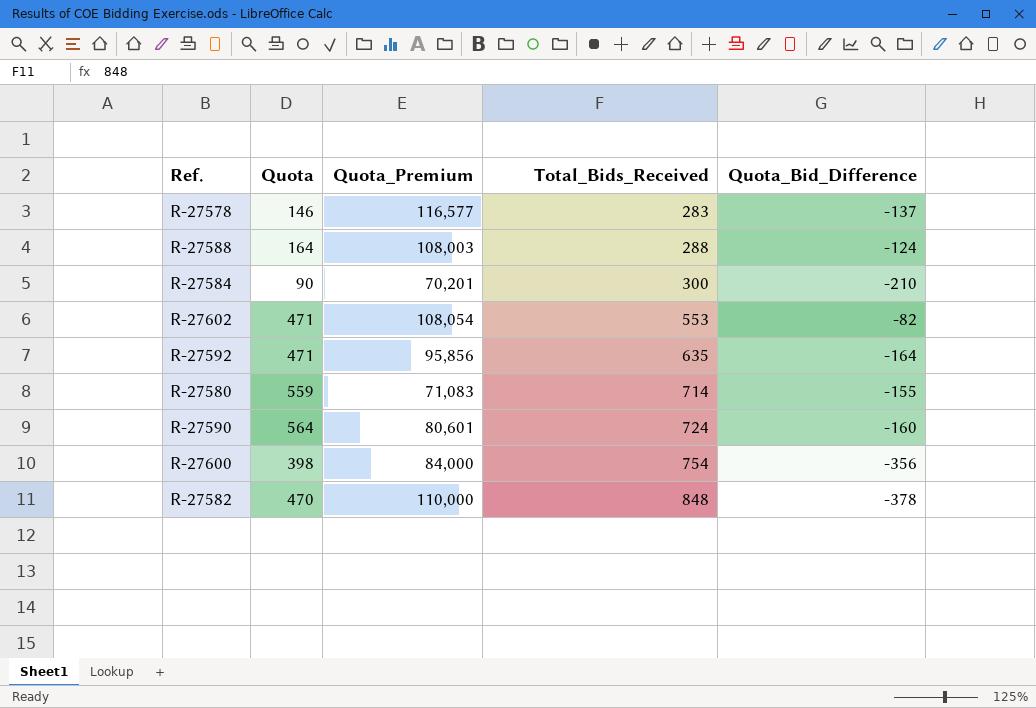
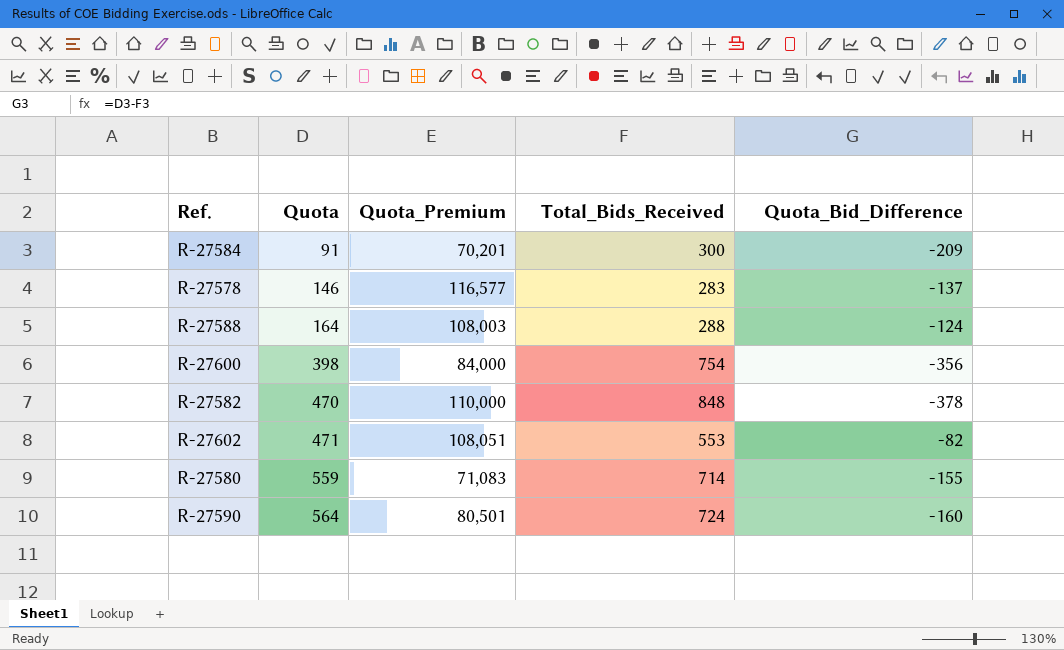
row order: Total_Bids_Received ascending -> Quota ascending
row R-27592: 471 | 95,856 | 635 | -164 -> none
R-27584 | Quota: 90 -> 91
R-27584 | Quota_Bid_Difference: -210 -> -209
R-27602 | Quota_Premium: 108,054 -> 108,051
R-27590 | Quota_Premium: 80,601 -> 80,501

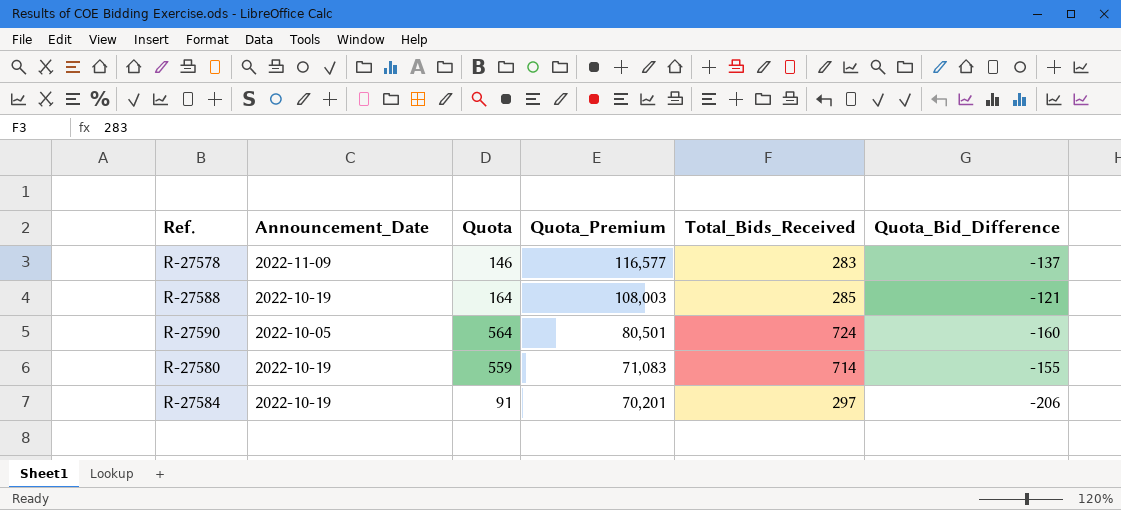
row order: Quota ascending -> Quota_Premium descending
column Announcement_Date | position: none -> 2
row R-27600: 398 | 84,000 | 754 | -356 -> none
row R-27582: 470 | 110,000 | 848 | -378 -> none
row R-27602: 471 | 108,051 | 553 | -82 -> none
R-27588 | Total_Bids_Received: 288 -> 285
R-27588 | Quota_Bid_Difference: -124 -> -121
R-27584 | Total_Bids_Received: 300 -> 297
R-27584 | Quota_Bid_Difference: -209 -> -206

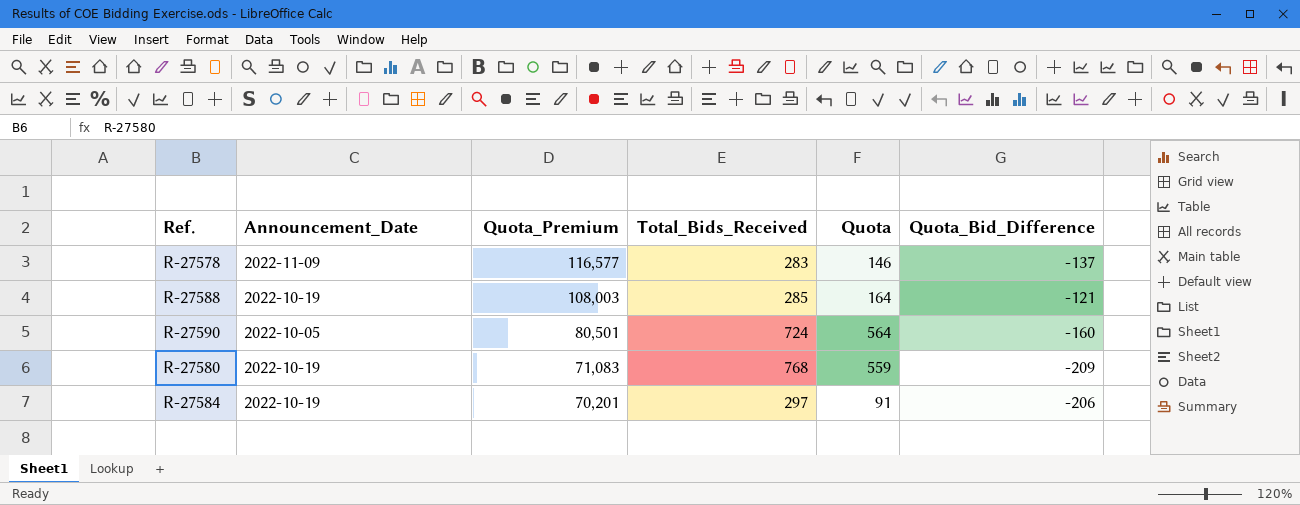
column Quota | position: 3 -> 5
R-27580 | Total_Bids_Received: 714 -> 768
R-27580 | Quota_Bid_Difference: -155 -> -209

